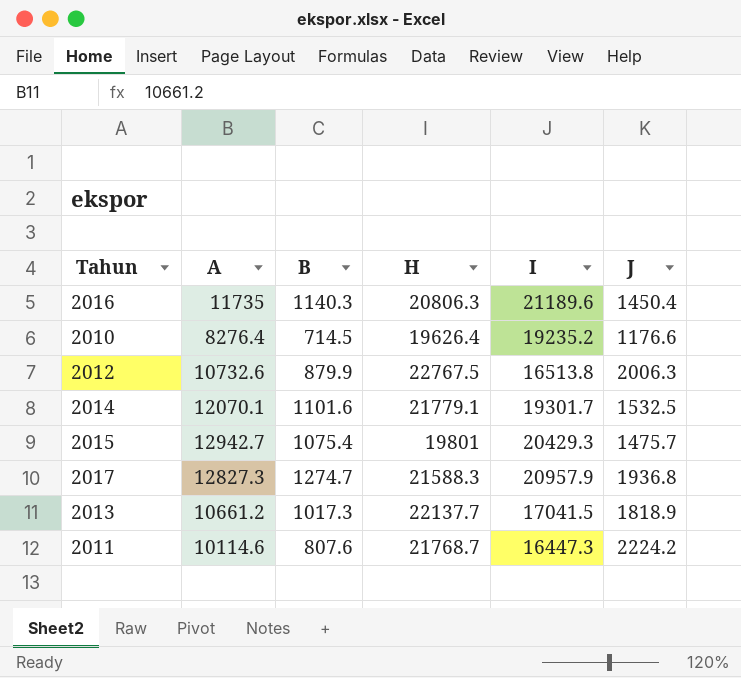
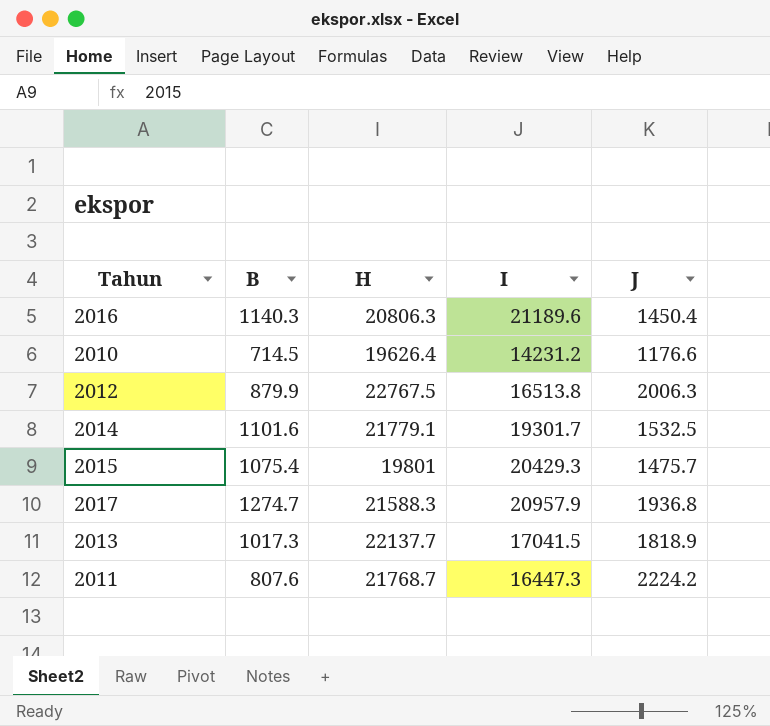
column A | position: 2 -> none
2010 | I: 19235.2 -> 14231.2

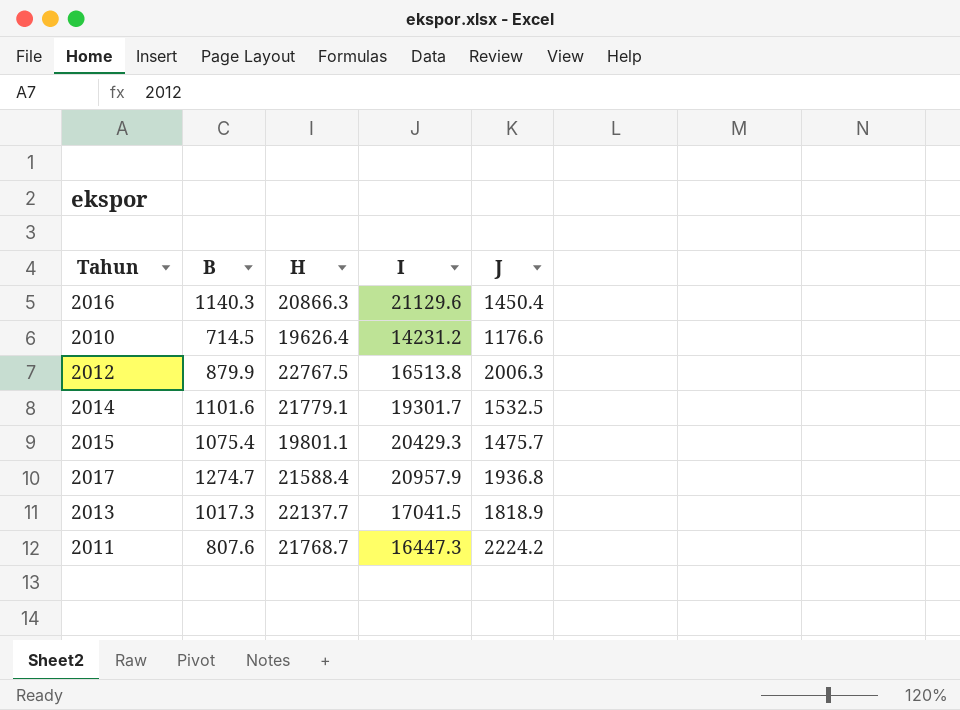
2016 | H: 20806.3 -> 20866.3
2016 | I: 21189.6 -> 21129.6
2015 | H: 19801 -> 19801.1
2017 | H: 21588.3 -> 21588.4

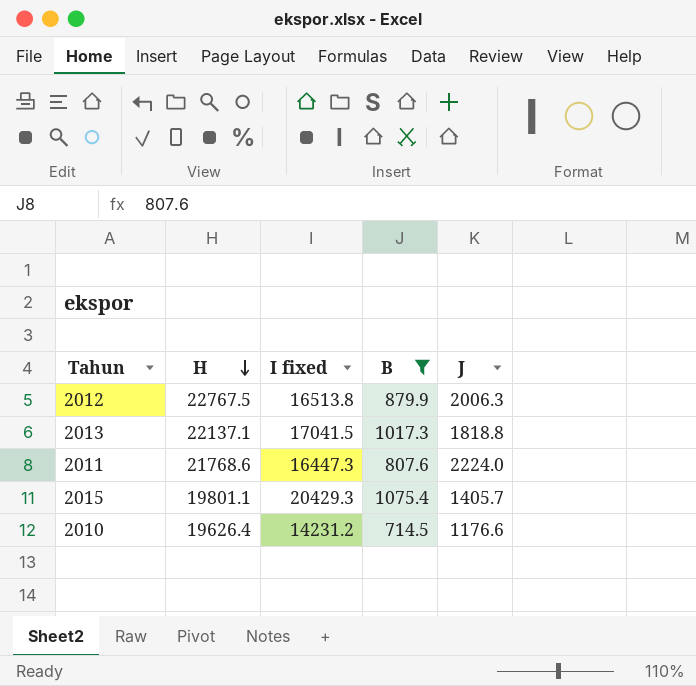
filter: none -> B <= 1075.4
row order: none -> H descending
column name: I -> I fixed
column B | position: 2 -> 4
2013 | H: 22137.7 -> 22137.1
2013 | J: 1818.9 -> 1818.8
2011 | H: 21768.7 -> 21768.6
2011 | J: 2224.2 -> 2224.0
2015 | J: 1475.7 -> 1405.7

